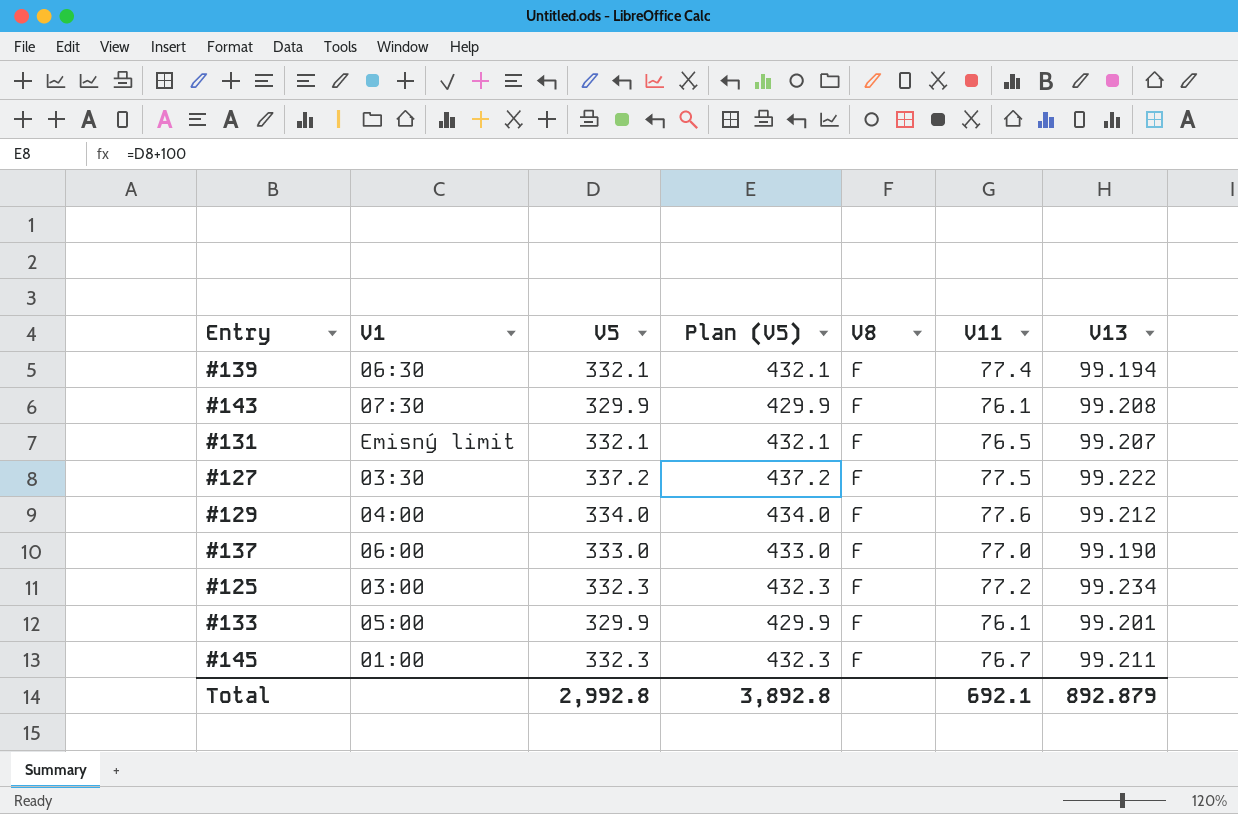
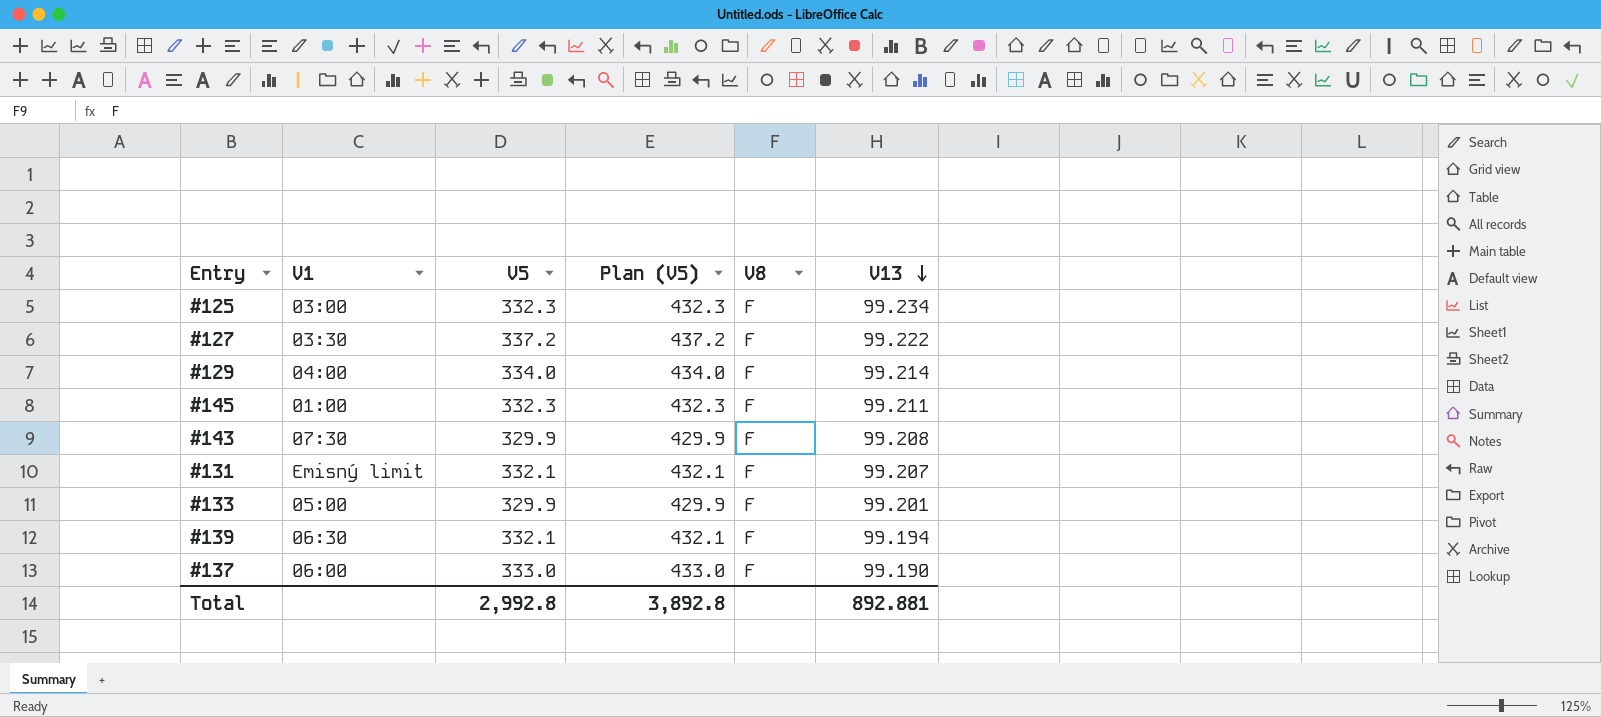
row order: none -> V13 descending
column V11 | position: 6 -> none
#129 | V13: 99.212 -> 99.214
Total | V13: 892.879 -> 892.881

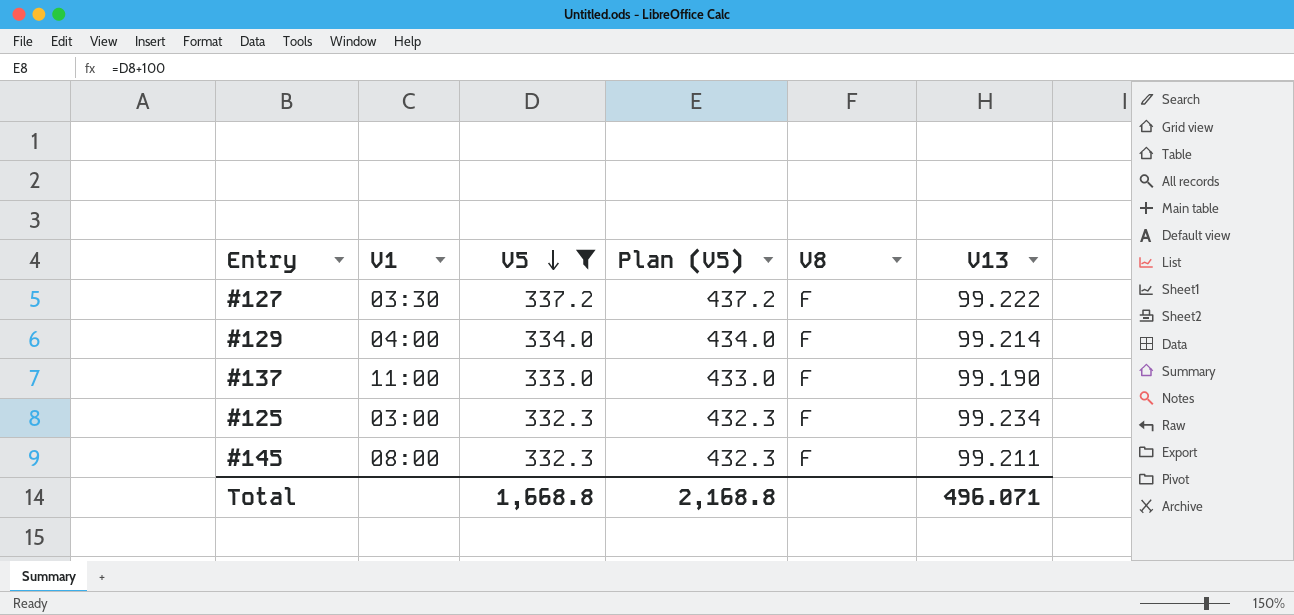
filter: none -> V5 >= 332.3
row order: V13 descending -> V5 descending
#137 | V1: 06:00 -> 11:00
#145 | V1: 01:00 -> 08:00
Total | V5: 2,992.8 -> 1,668.8
Total | Plan (V5): 3,892.8 -> 2,168.8
Total | V13: 892.881 -> 496.071

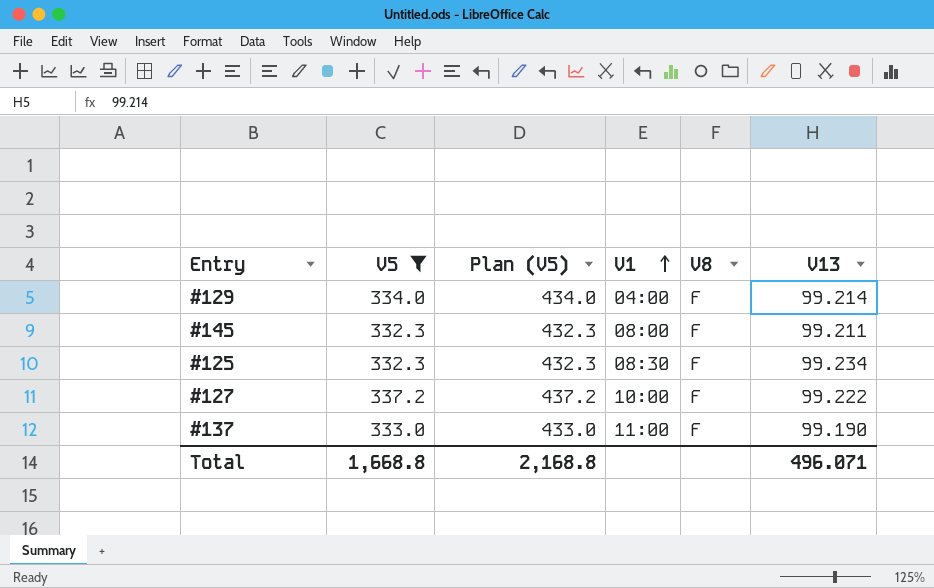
row order: V5 descending -> V1 ascending
column V1 | position: 2 -> 4
#125 | V1: 03:00 -> 08:30
#127 | V1: 03:30 -> 10:00

